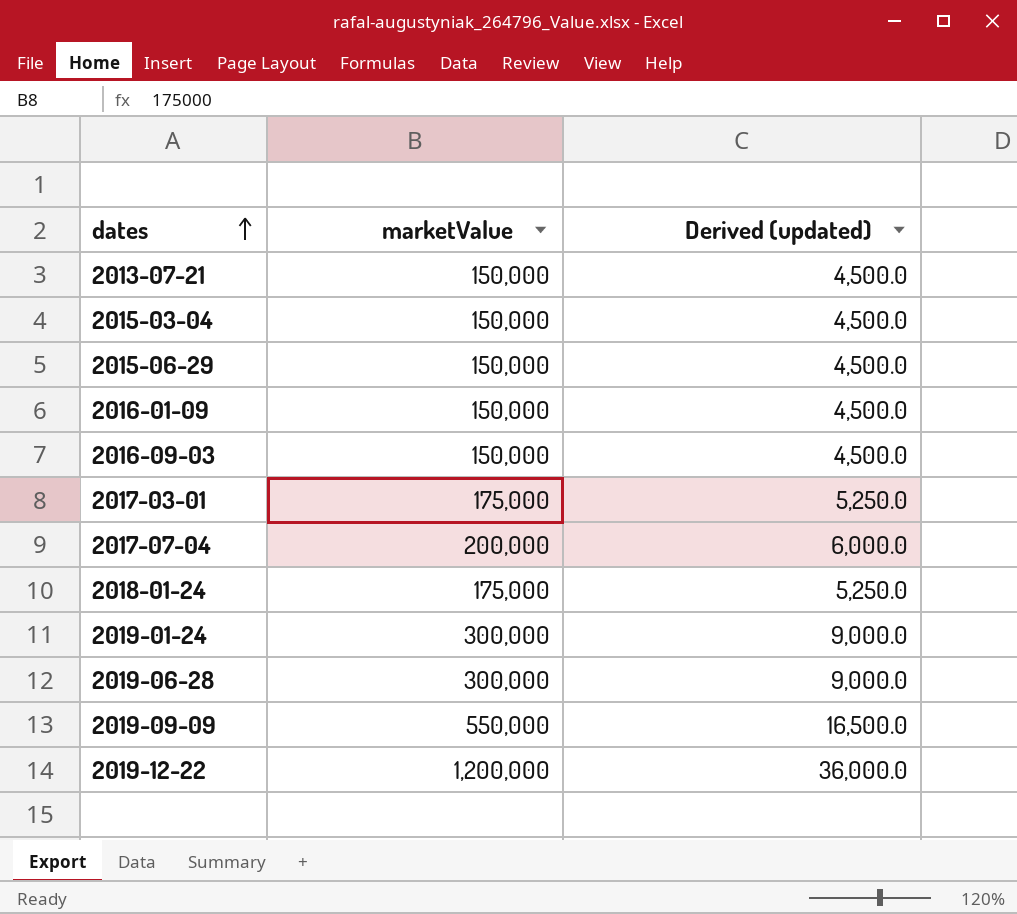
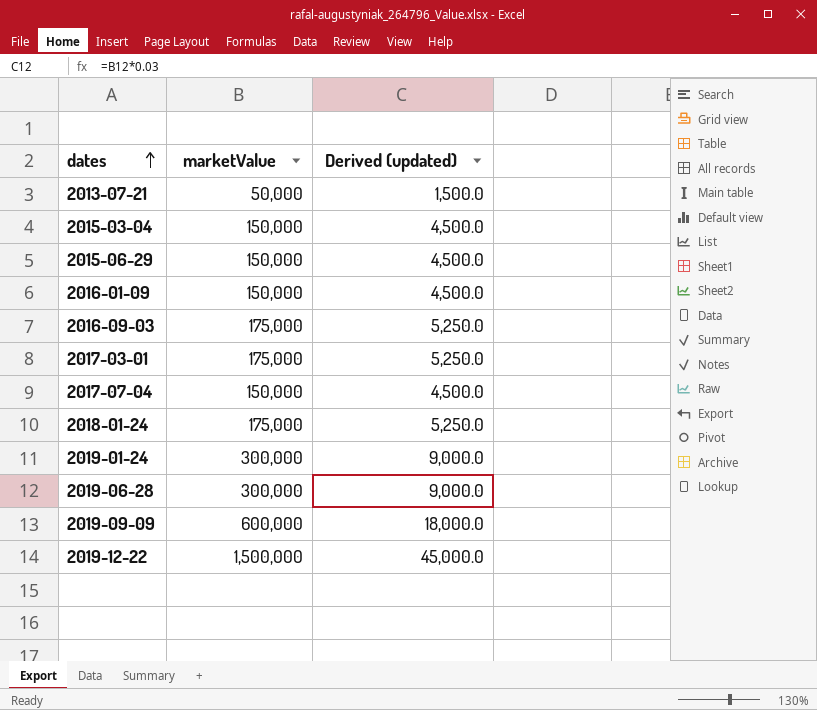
2013-07-21 | marketValue: 150,000 -> 50,000
2013-07-21 | Derived (updated): 4,500.0 -> 1,500.0
2016-09-03 | marketValue: 150,000 -> 175,000
2016-09-03 | Derived (updated): 4,500.0 -> 5,250.0
2017-07-04 | marketValue: 200,000 -> 150,000
2017-07-04 | Derived (updated): 6,000.0 -> 4,500.0
2019-09-09 | marketValue: 550,000 -> 600,000
2019-09-09 | Derived (updated): 16,500.0 -> 18,000.0
2019-12-22 | marketValue: 1,200,000 -> 1,500,000
2019-12-22 | Derived (updated): 36,000.0 -> 45,000.0

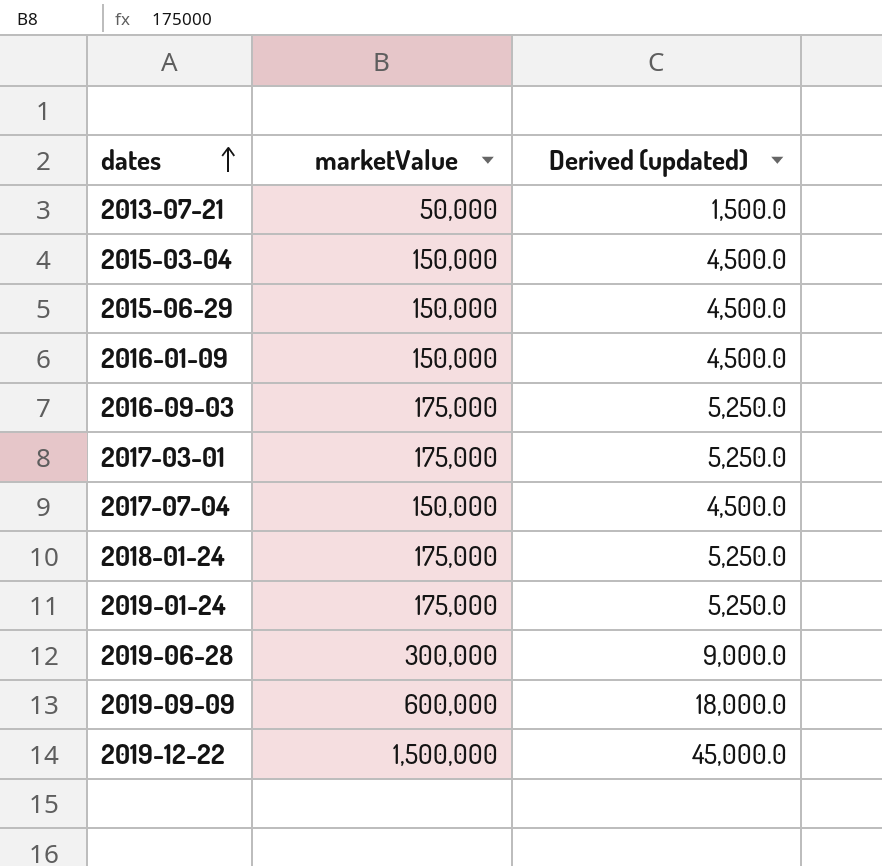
2019-01-24 | marketValue: 300,000 -> 175,000
2019-01-24 | Derived (updated): 9,000.0 -> 5,250.0

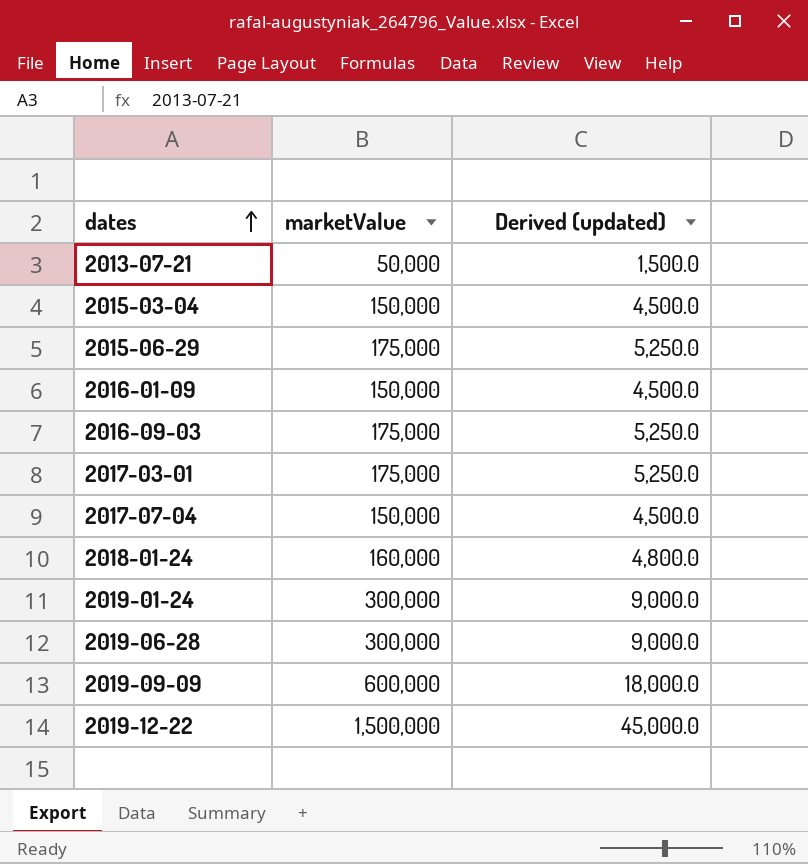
2015-06-29 | marketValue: 150,000 -> 175,000
2015-06-29 | Derived (updated): 4,500.0 -> 5,250.0
2018-01-24 | marketValue: 175,000 -> 160,000
2018-01-24 | Derived (updated): 5,250.0 -> 4,800.0
2019-01-24 | marketValue: 175,000 -> 300,000
2019-01-24 | Derived (updated): 5,250.0 -> 9,000.0

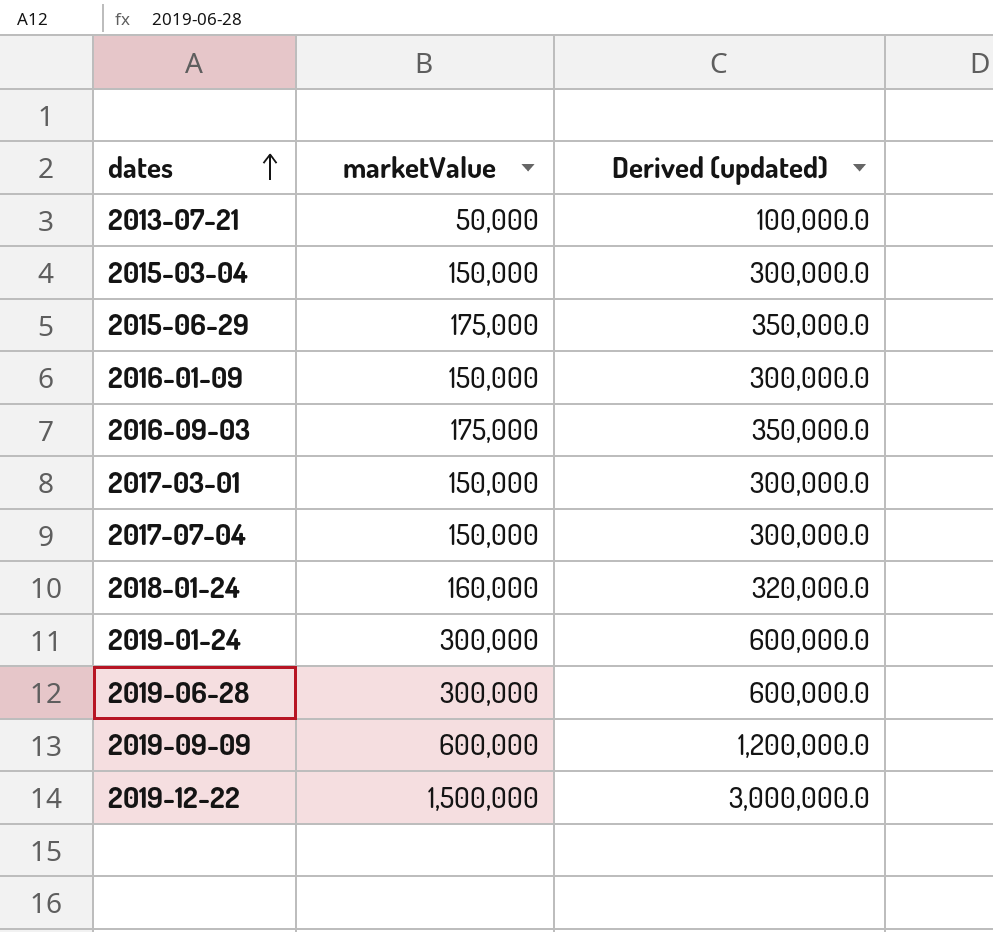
column Derived (updated) | formula: [marketValue] * 0.03 -> [marketValue] * 2
2017-03-01 | marketValue: 175,000 -> 150,000

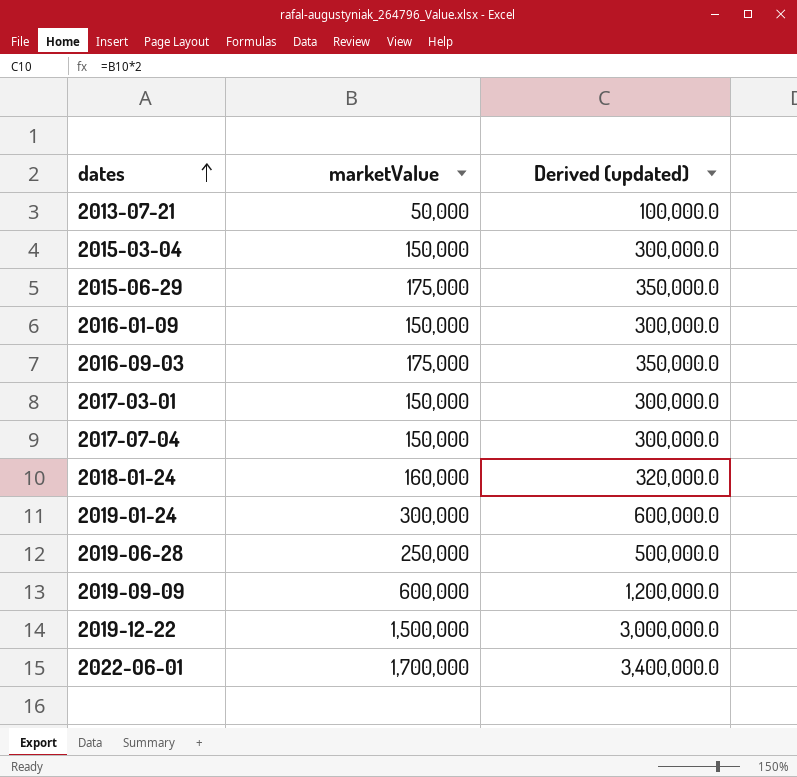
2019-06-28 | marketValue: 300,000 -> 250,000
2019-06-28 | Derived (updated): 600,000.0 -> 500,000.0
row 2022-06-01: none -> 1,700,000 | 3,400,000.0

